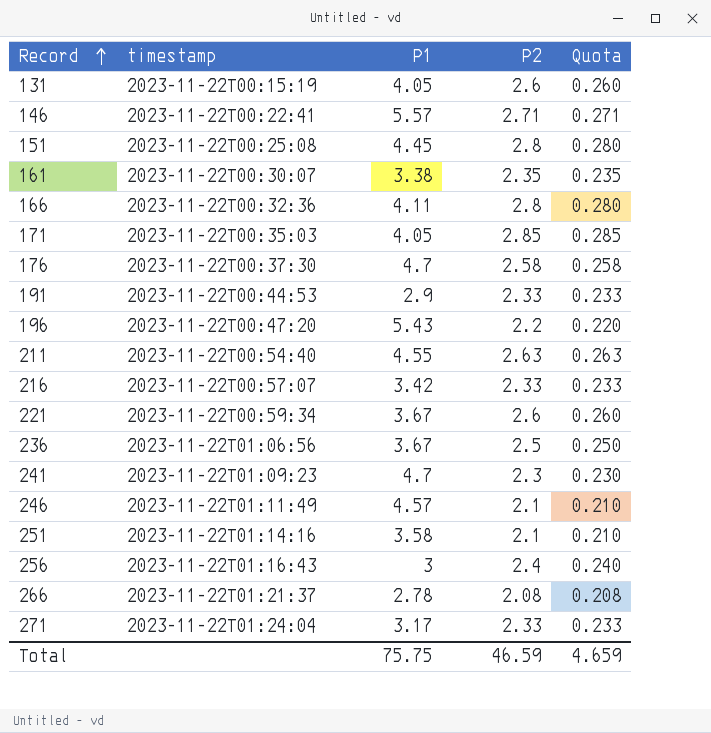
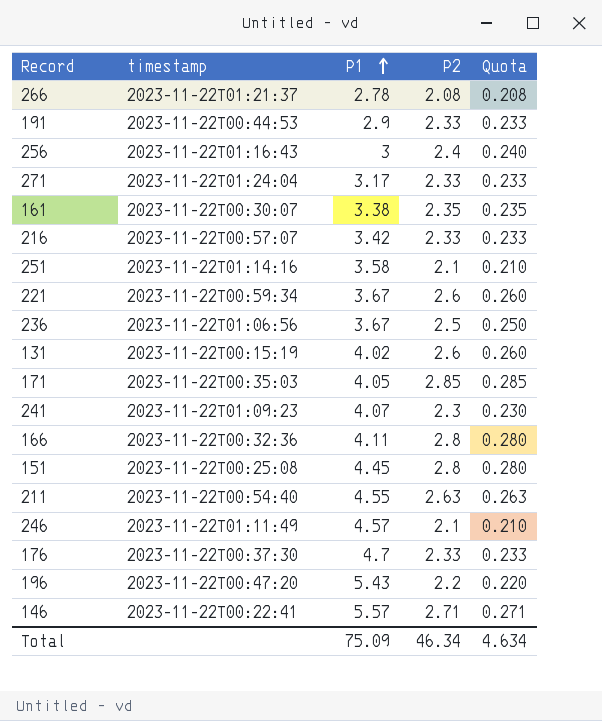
row order: Record ascending -> P1 ascending
131 | P1: 4.05 -> 4.02
241 | P1: 4.7 -> 4.07
176 | P2: 2.58 -> 2.33
176 | Quota: 0.258 -> 0.233
Total | P1: 75.75 -> 75.09
Total | P2: 46.59 -> 46.34
Total | Quota: 4.659 -> 4.634

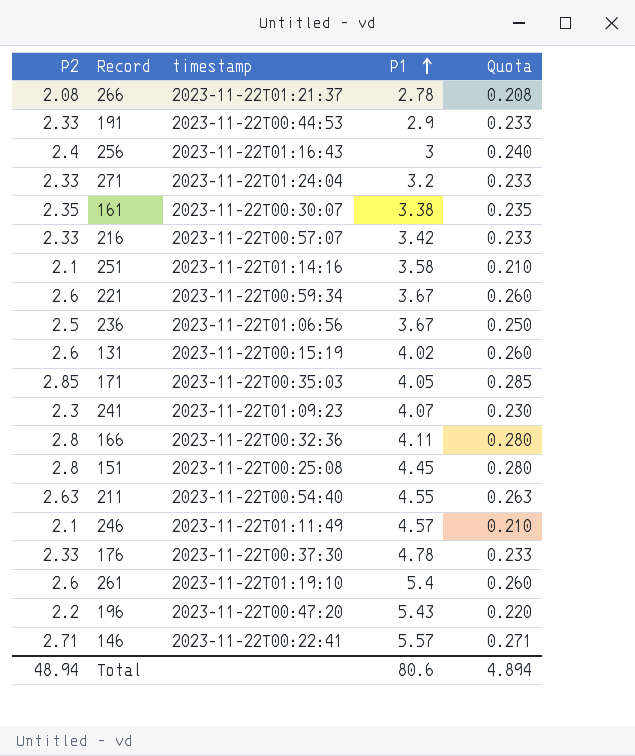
column P2 | position: 4 -> 1
271 | P1: 3.17 -> 3.2
176 | P1: 4.7 -> 4.78
row 261: none -> 2.6 | 2023-11-22T01:19:10 | 5.4 | 0.260
Total | P2: 46.34 -> 48.94
Total | P1: 75.09 -> 80.6
Total | Quota: 4.634 -> 4.894

